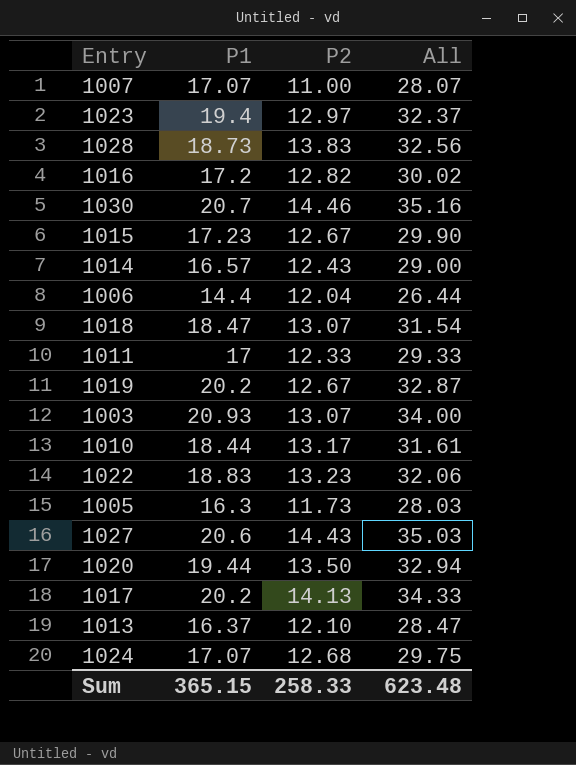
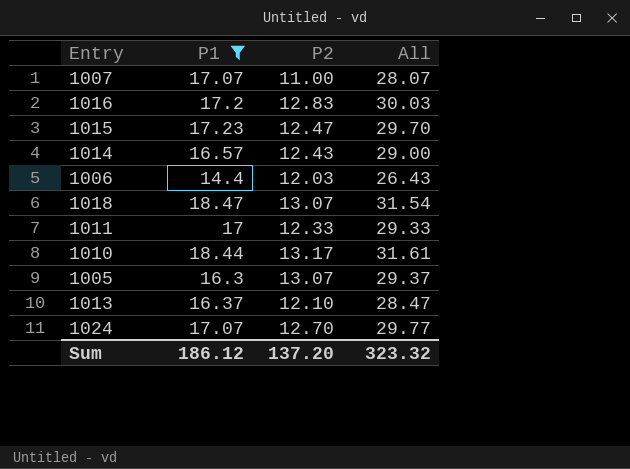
filter: none -> P1 <= 18.47
1016 | P2: 12.82 -> 12.83
1016 | All: 30.02 -> 30.03
1015 | P2: 12.67 -> 12.47
1015 | All: 29.90 -> 29.70
1006 | P2: 12.04 -> 12.03
1006 | All: 26.44 -> 26.43
1005 | P2: 11.73 -> 13.07
1005 | All: 28.03 -> 29.37
1024 | P2: 12.68 -> 12.70
1024 | All: 29.75 -> 29.77
Sum | P1: 365.15 -> 186.12
Sum | P2: 258.33 -> 137.20
Sum | All: 623.48 -> 323.32

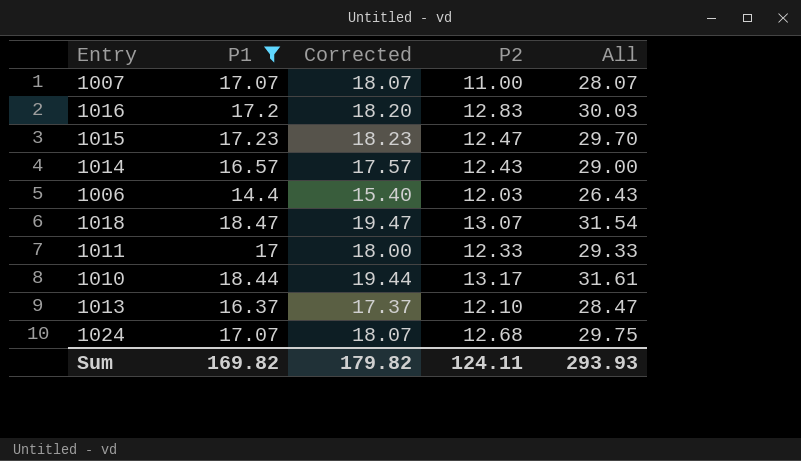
column Corrected | formula: none -> [P1] + 1
row 1005: 16.3 | 13.07 | 29.37 -> none
1024 | P2: 12.70 -> 12.68
1024 | All: 29.77 -> 29.75
Sum | P1: 186.12 -> 169.82
Sum | P2: 137.20 -> 124.11
Sum | All: 323.32 -> 293.93

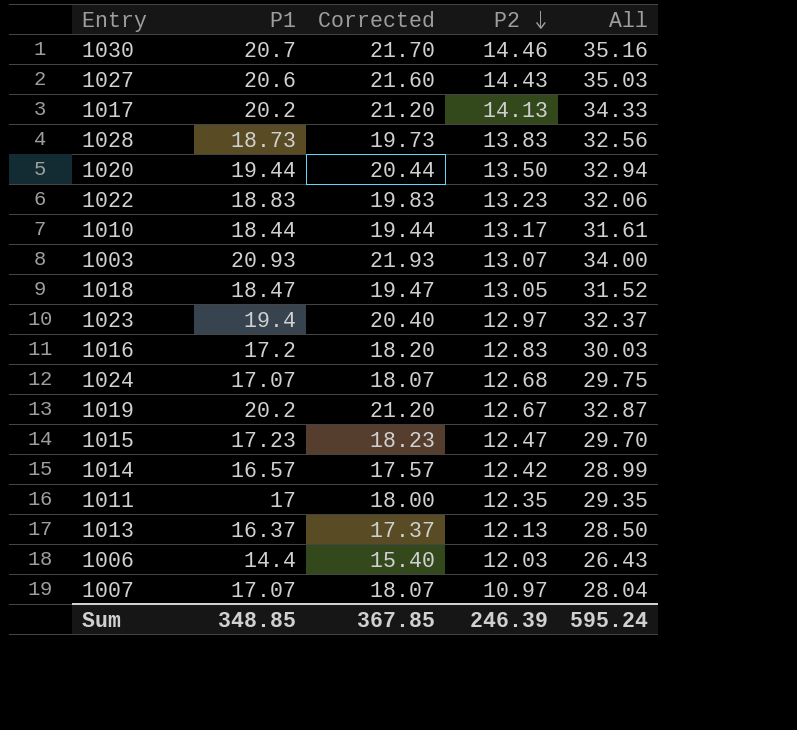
filter: P1 <= 18.47 -> none
row order: none -> P2 descending
1018 | P2: 13.07 -> 13.05
1018 | All: 31.54 -> 31.52
1014 | P2: 12.43 -> 12.42
1014 | All: 29.00 -> 28.99
1011 | P2: 12.33 -> 12.35
1011 | All: 29.33 -> 29.35
1013 | P2: 12.10 -> 12.13
1013 | All: 28.47 -> 28.50
1007 | P2: 11.00 -> 10.97
1007 | All: 28.07 -> 28.04
Sum | P1: 169.82 -> 348.85
Sum | Corrected: 179.82 -> 367.85
Sum | P2: 124.11 -> 246.39
Sum | All: 293.93 -> 595.24

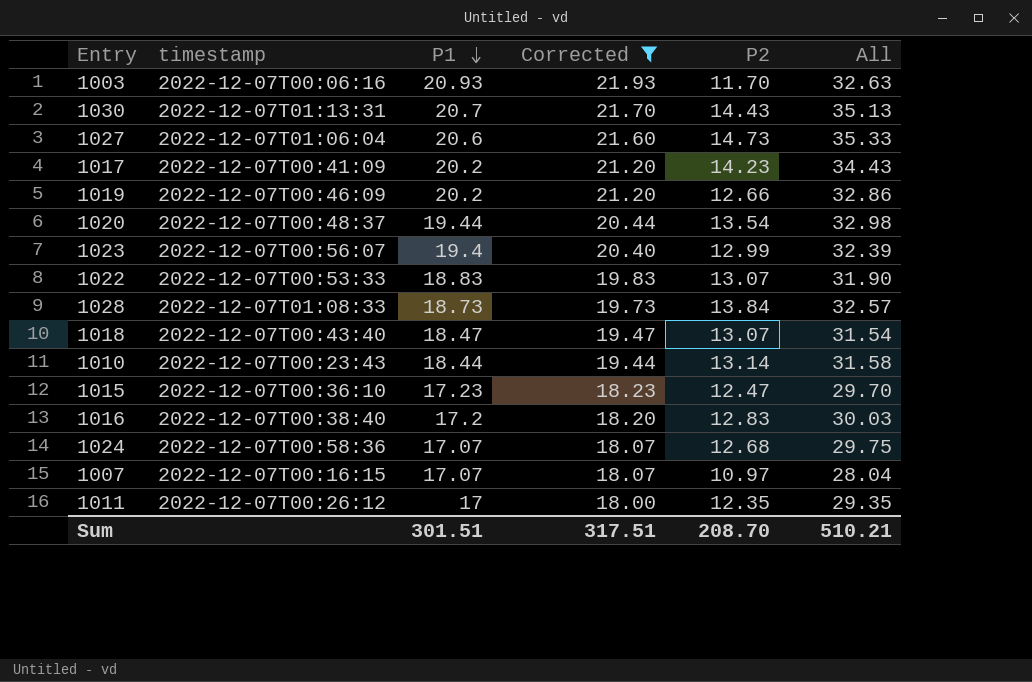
filter: none -> Corrected >= 18.00
row order: P2 descending -> P1 descending
column timestamp | position: none -> 2
1003 | P2: 13.07 -> 11.70
1003 | All: 34.00 -> 32.63
1030 | P2: 14.46 -> 14.43
1030 | All: 35.16 -> 35.13
1027 | P2: 14.43 -> 14.73
1027 | All: 35.03 -> 35.33
1017 | P2: 14.13 -> 14.23
1017 | All: 34.33 -> 34.43
1019 | P2: 12.67 -> 12.66
1019 | All: 32.87 -> 32.86
1020 | P2: 13.50 -> 13.54
1020 | All: 32.94 -> 32.98
1023 | P2: 12.97 -> 12.99
1023 | All: 32.37 -> 32.39
1022 | P2: 13.23 -> 13.07
1022 | All: 32.06 -> 31.90
1028 | P2: 13.83 -> 13.84
1028 | All: 32.56 -> 32.57
1018 | P2: 13.05 -> 13.07
1018 | All: 31.52 -> 31.54
1010 | P2: 13.17 -> 13.14
1010 | All: 31.61 -> 31.58
Sum | P1: 348.85 -> 301.51
Sum | Corrected: 367.85 -> 317.51
Sum | P2: 246.39 -> 208.70
Sum | All: 595.24 -> 510.21

